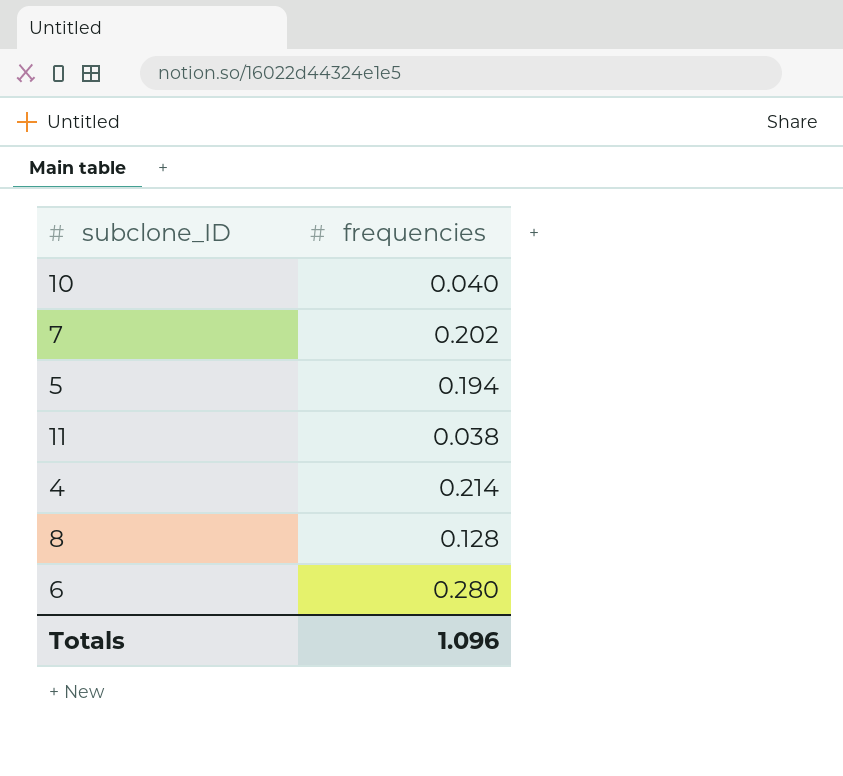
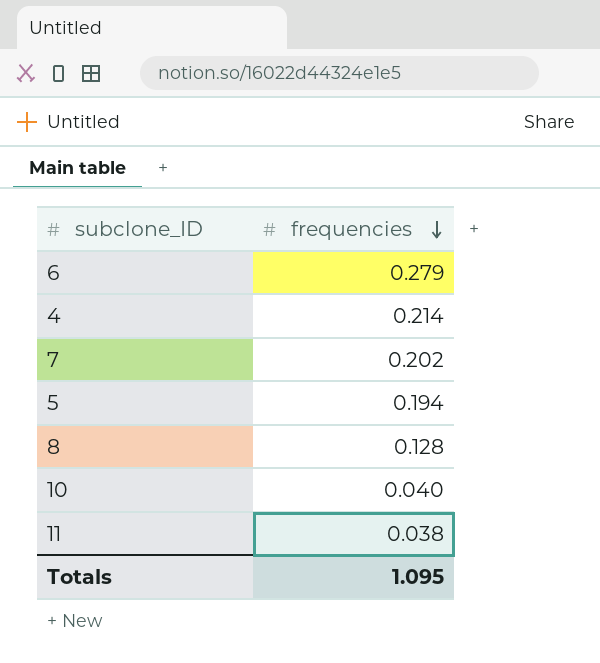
row order: none -> frequencies descending
6 | frequencies: 0.280 -> 0.279
Totals | frequencies: 1.096 -> 1.095

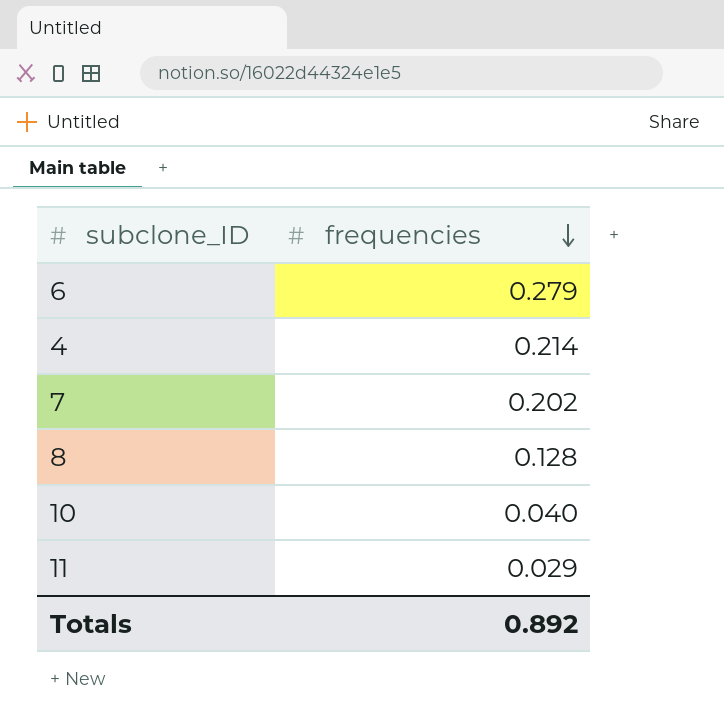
row 5: 0.194 -> none
11 | frequencies: 0.038 -> 0.029
Totals | frequencies: 1.095 -> 0.892

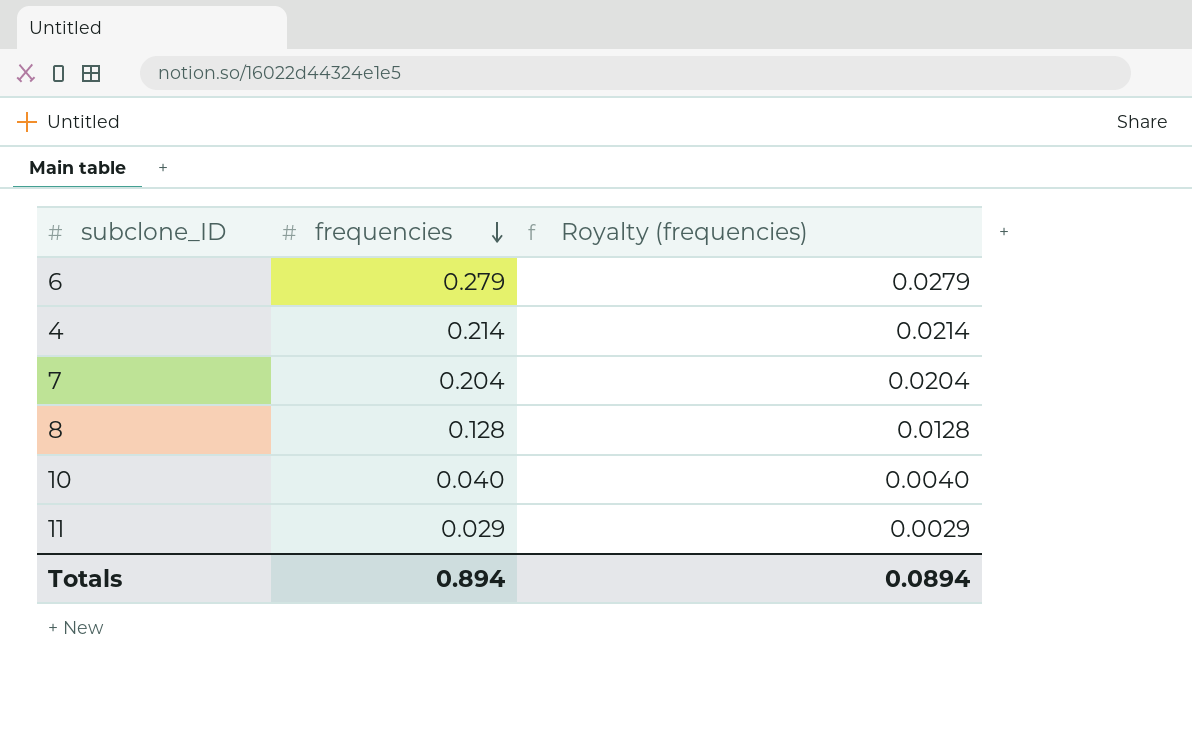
column Royalty (frequencies) | formula: none -> [frequencies] * 0.1
7 | frequencies: 0.202 -> 0.204
Totals | frequencies: 0.892 -> 0.894

